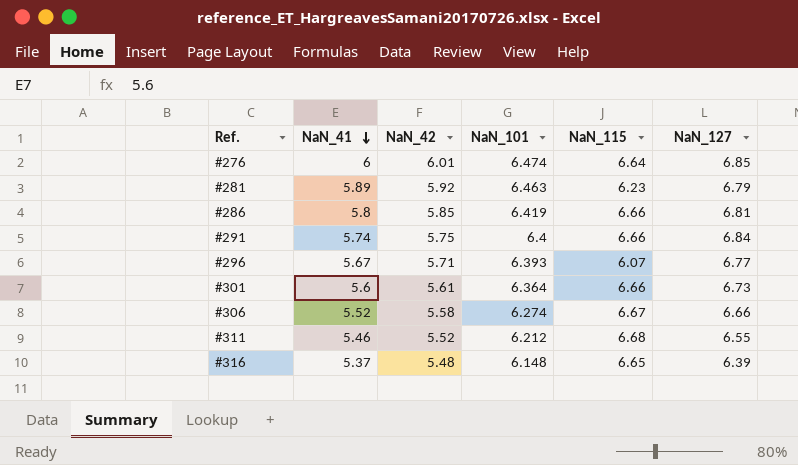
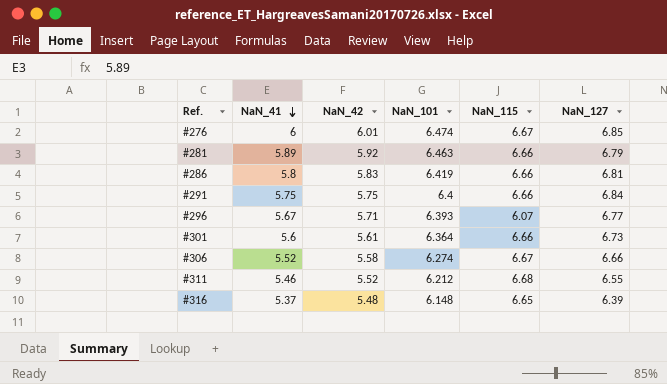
#276 | NaN_115: 6.64 -> 6.67
#281 | NaN_115: 6.23 -> 6.66
#286 | NaN_42: 5.85 -> 5.83
#291 | NaN_41: 5.74 -> 5.75

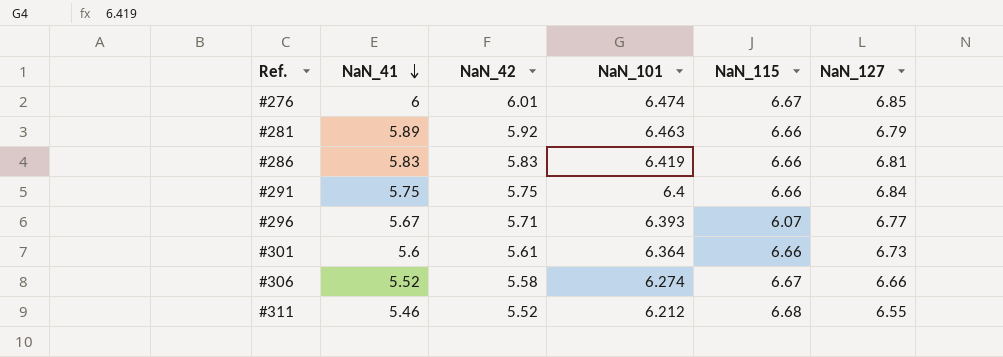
row #316: 5.37 | 5.48 | 6.148 | 6.65 | 6.39 -> none
#286 | NaN_41: 5.8 -> 5.83

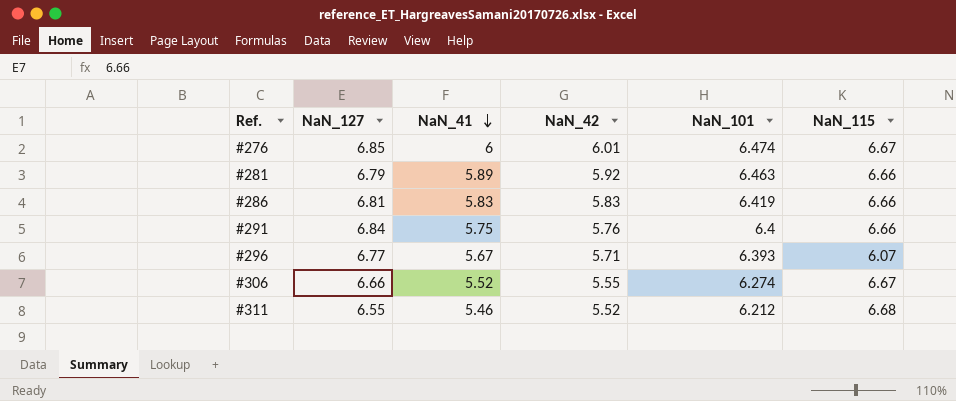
column NaN_127 | position: 6 -> 2
row #301: 5.6 | 5.61 | 6.364 | 6.66 | 6.73 -> none
#291 | NaN_42: 5.75 -> 5.76
#306 | NaN_42: 5.58 -> 5.55

